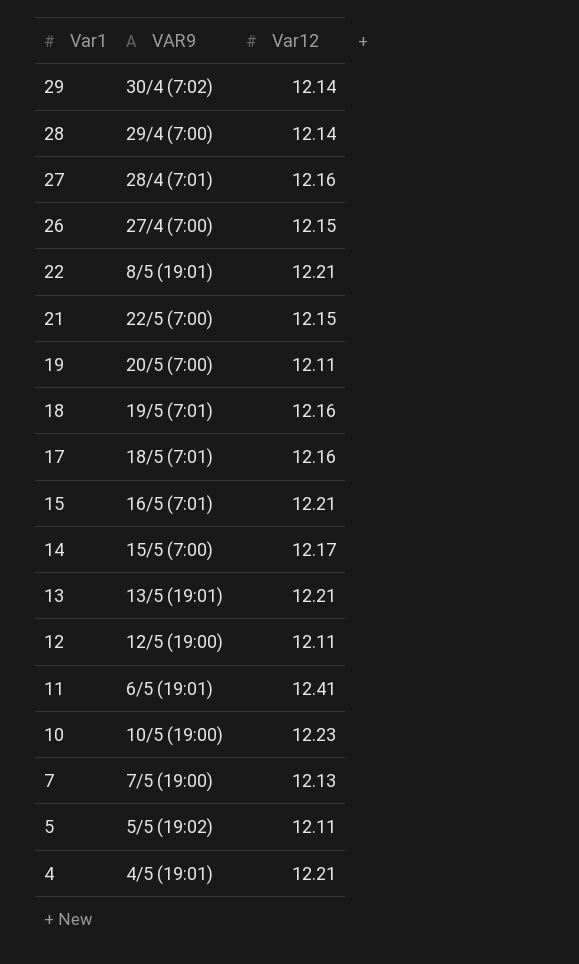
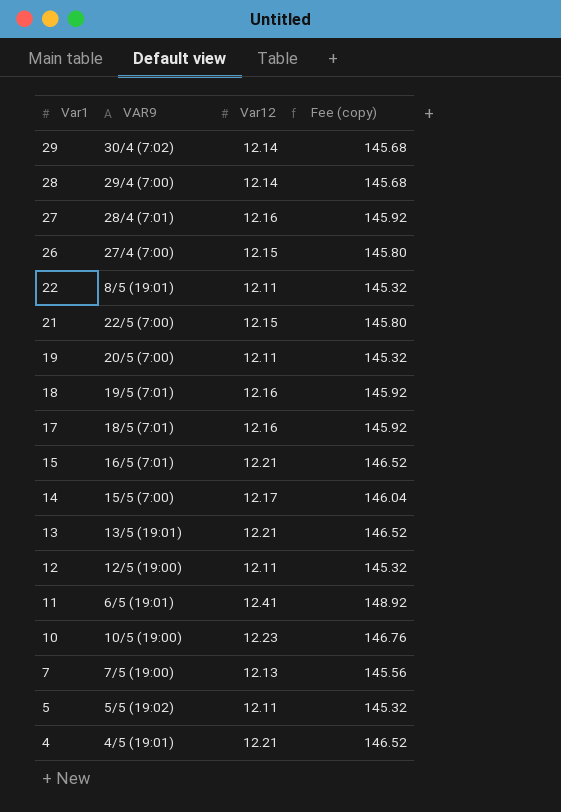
column Fee (copy) | formula: none -> [Var12] * 12
22 | Var12: 12.21 -> 12.11

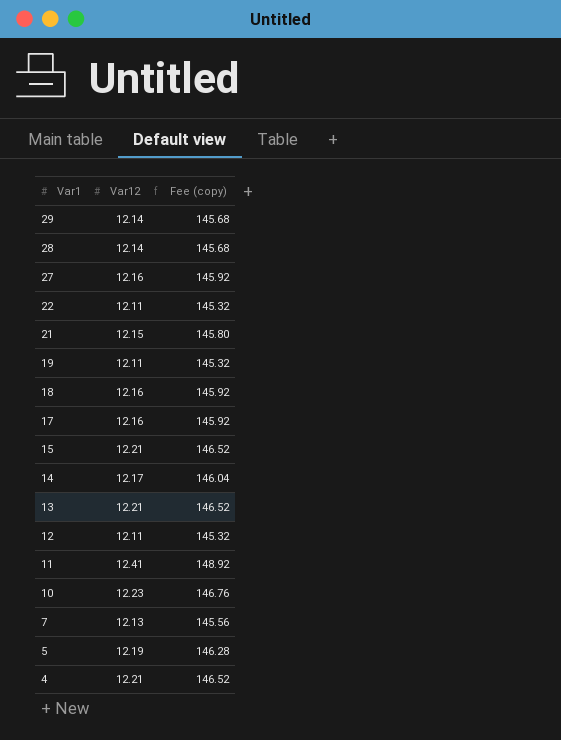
column VAR9 | position: 2 -> none
row 26: 27/4 (7:00) | 12.15 | 145.80 -> none
5 | Var12: 12.11 -> 12.19
5 | Fee (copy): 145.32 -> 146.28

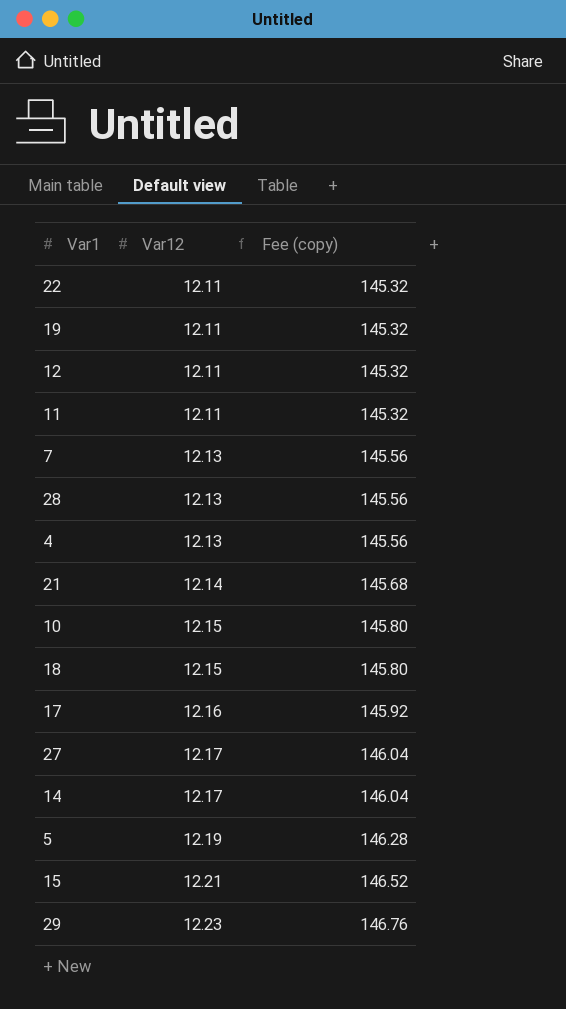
row order: Var1 descending -> Var12 ascending
row 13: 12.21 | 146.52 -> none
11 | Var12: 12.41 -> 12.11
11 | Fee (copy): 148.92 -> 145.32
28 | Var12: 12.14 -> 12.13
28 | Fee (copy): 145.68 -> 145.56
4 | Var12: 12.21 -> 12.13
4 | Fee (copy): 146.52 -> 145.56
21 | Var12: 12.15 -> 12.14
21 | Fee (copy): 145.80 -> 145.68
10 | Var12: 12.23 -> 12.15
10 | Fee (copy): 146.76 -> 145.80
18 | Var12: 12.16 -> 12.15
18 | Fee (copy): 145.92 -> 145.80
27 | Var12: 12.16 -> 12.17
27 | Fee (copy): 145.92 -> 146.04
29 | Var12: 12.14 -> 12.23
29 | Fee (copy): 145.68 -> 146.76

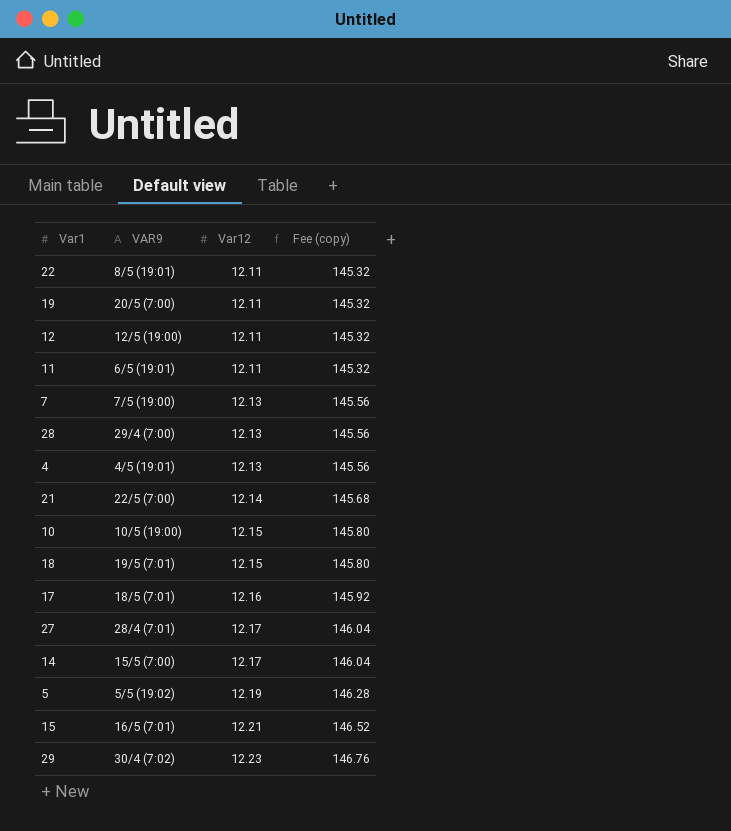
column VAR9 | position: none -> 2

